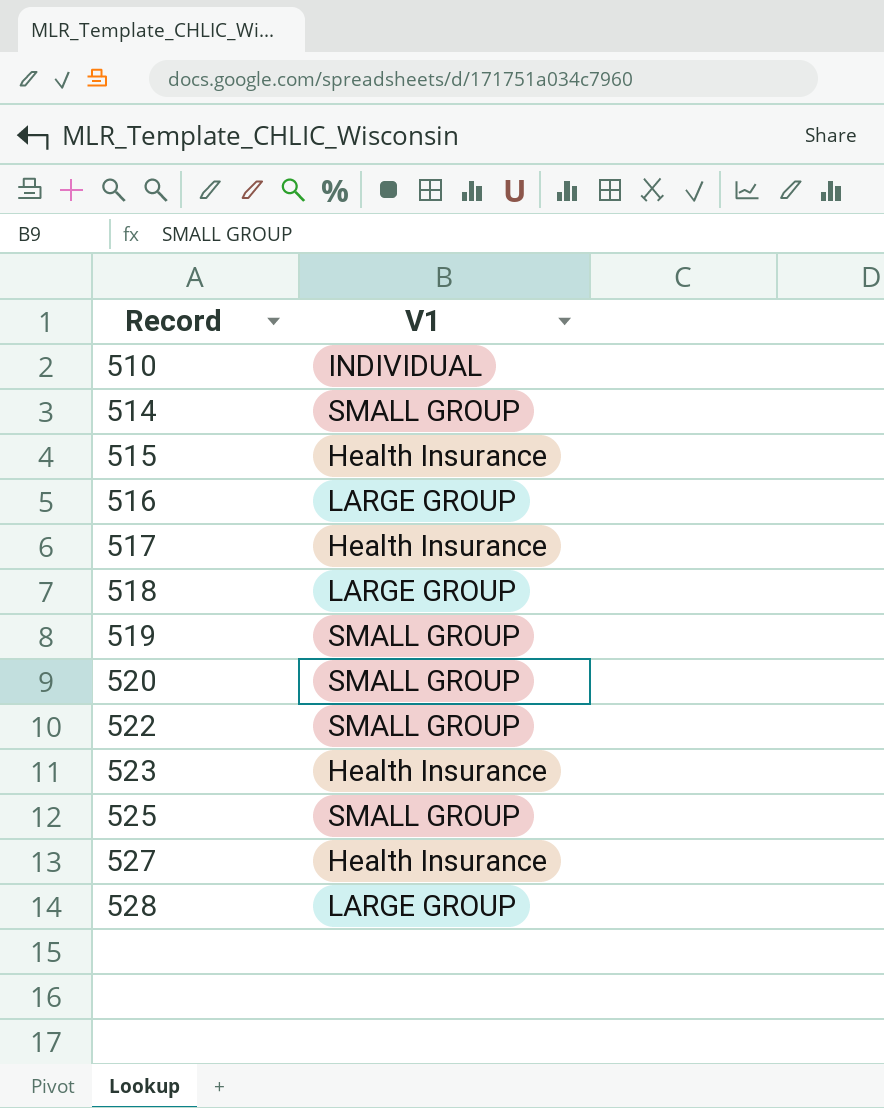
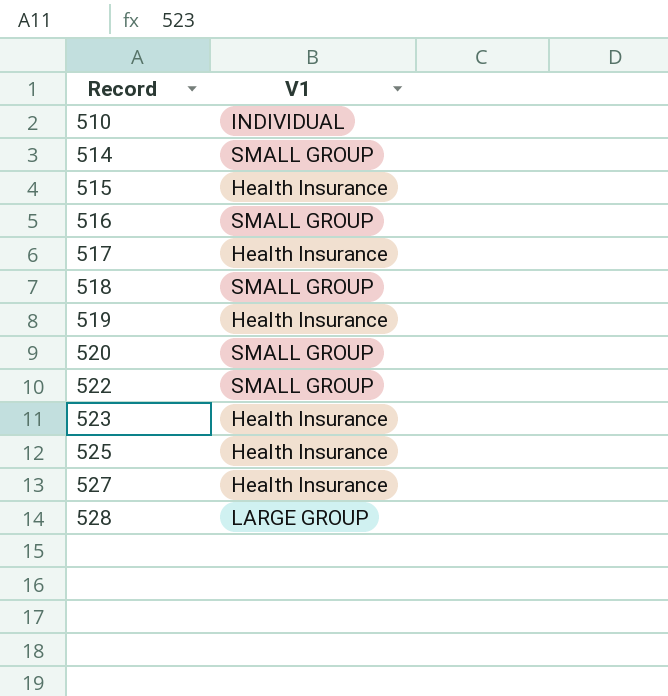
516 | V1: LARGE GROUP -> SMALL GROUP
518 | V1: LARGE GROUP -> SMALL GROUP
519 | V1: SMALL GROUP -> Health Insurance
525 | V1: SMALL GROUP -> Health Insurance

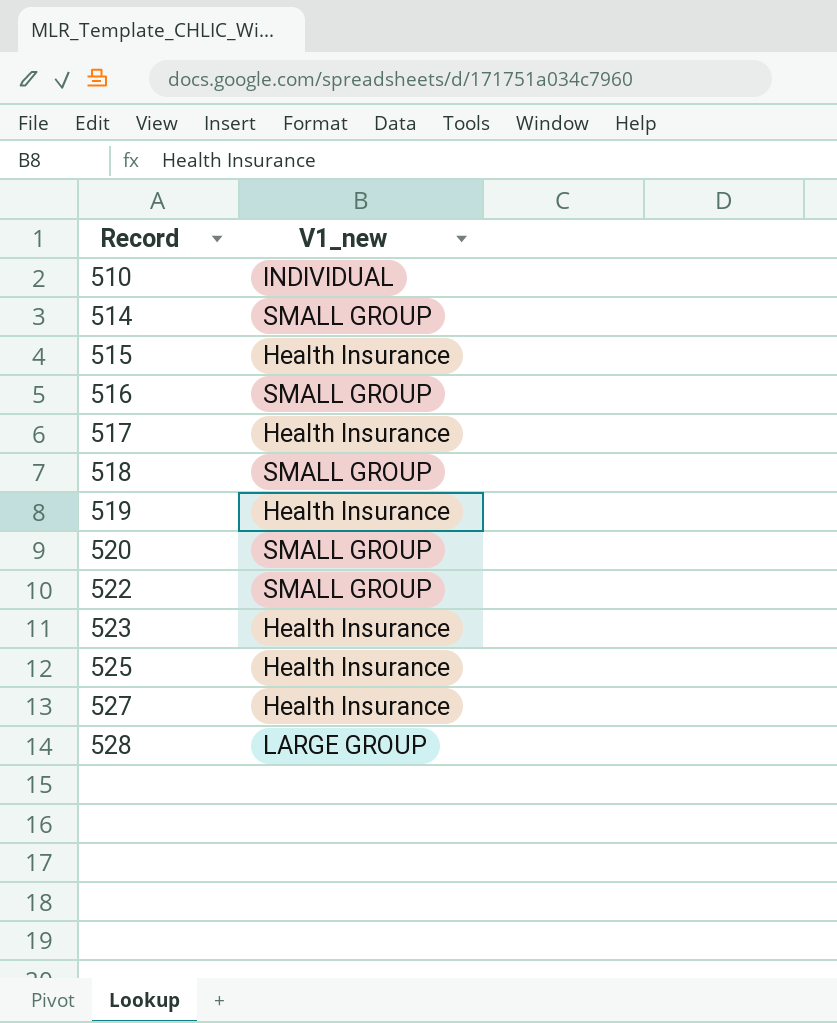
column name: V1 -> V1_new

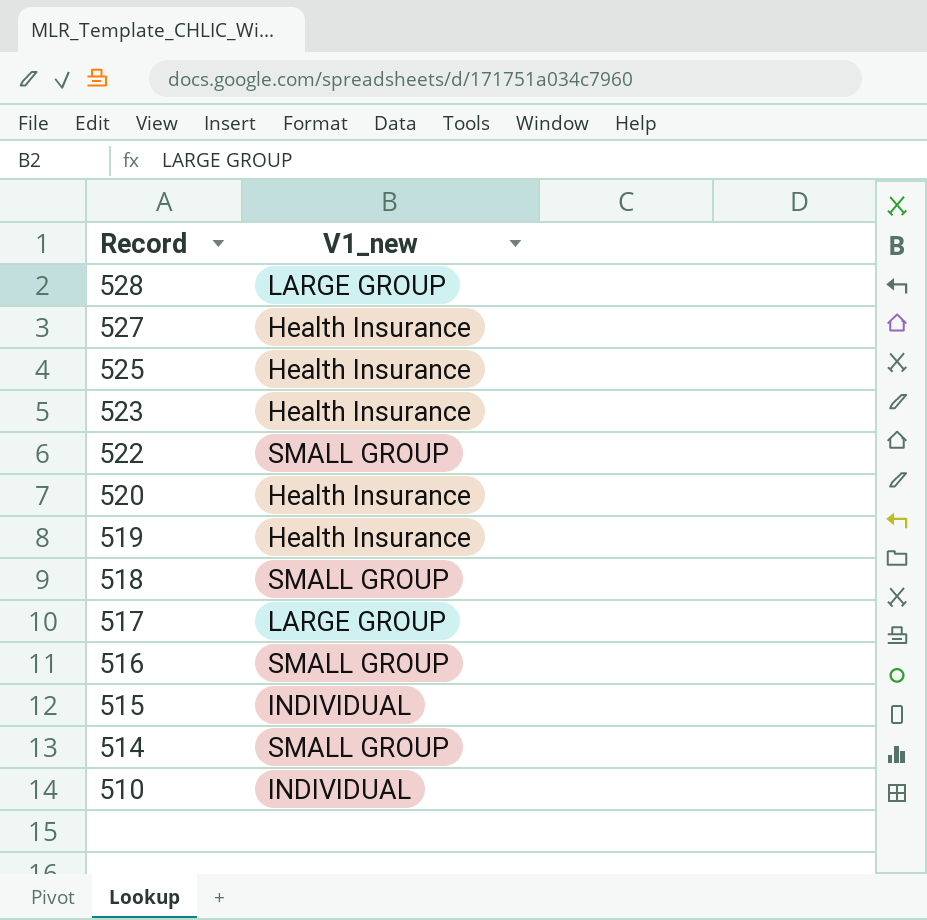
row order: Record ascending -> Record descending
520 | V1_new: SMALL GROUP -> Health Insurance
517 | V1_new: Health Insurance -> LARGE GROUP
515 | V1_new: Health Insurance -> INDIVIDUAL

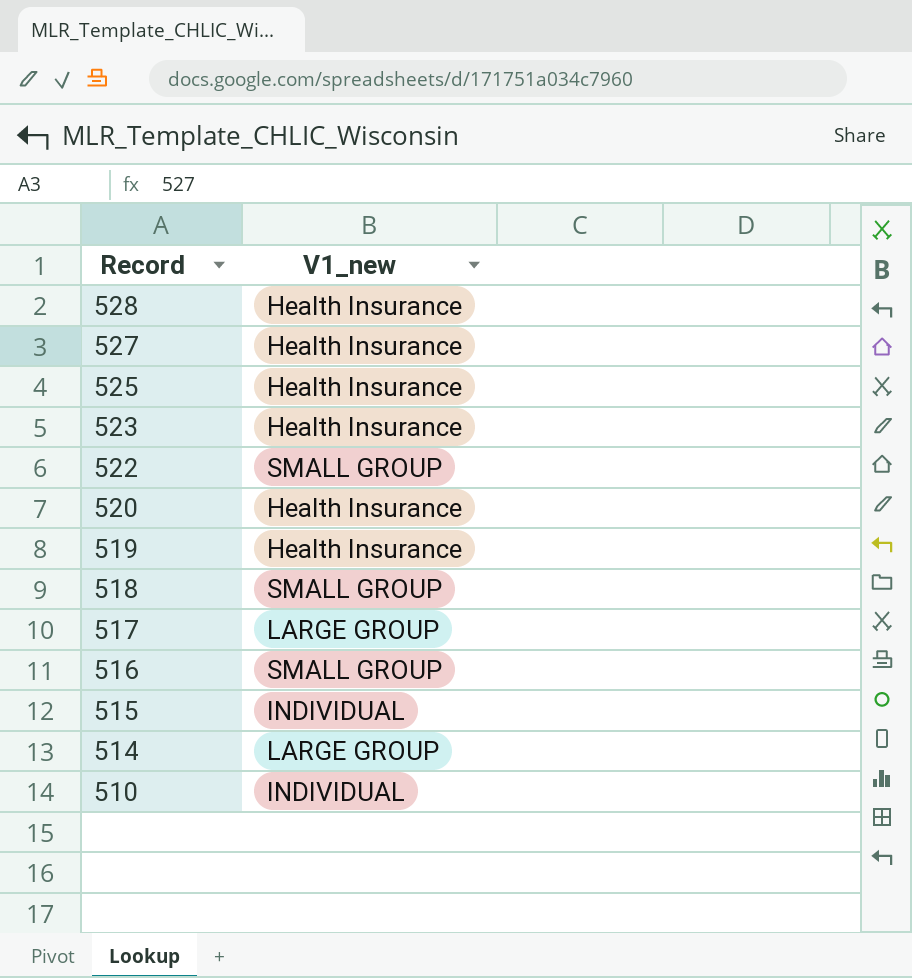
528 | V1_new: LARGE GROUP -> Health Insurance
514 | V1_new: SMALL GROUP -> LARGE GROUP

